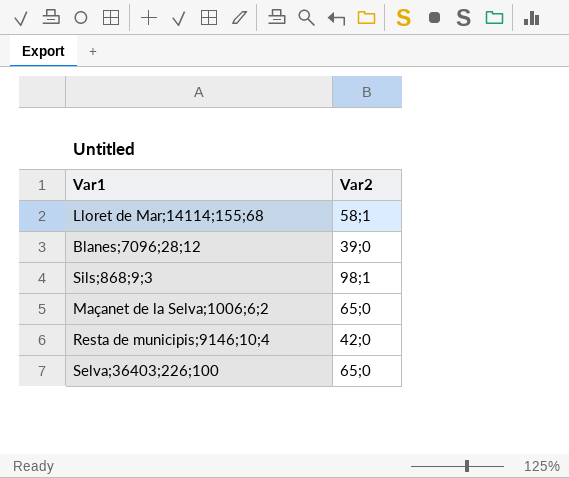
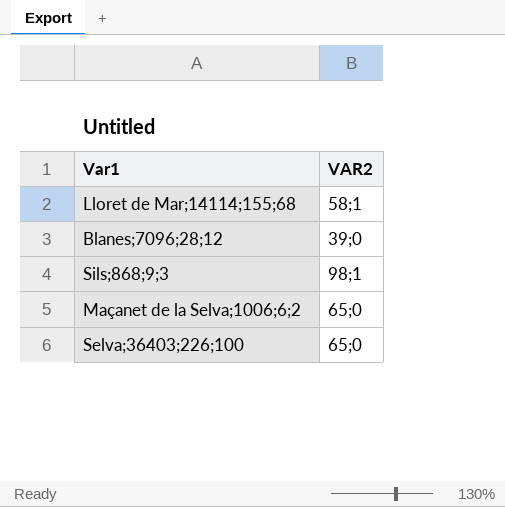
column name: Var2 -> VAR2
row Resta de municipis;9146;10;4: 42;0 -> none

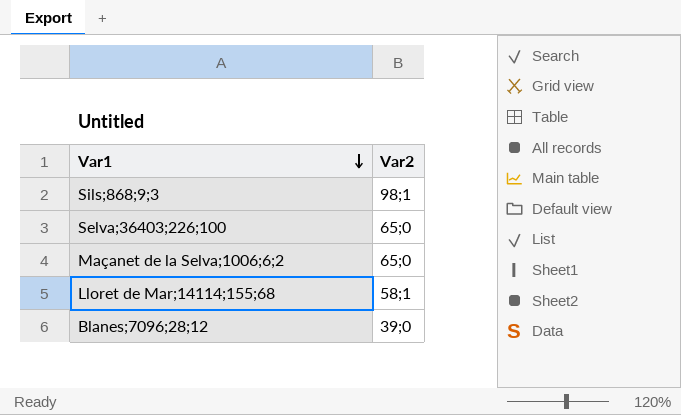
row order: none -> Var1 descending
column name: VAR2 -> Var2

